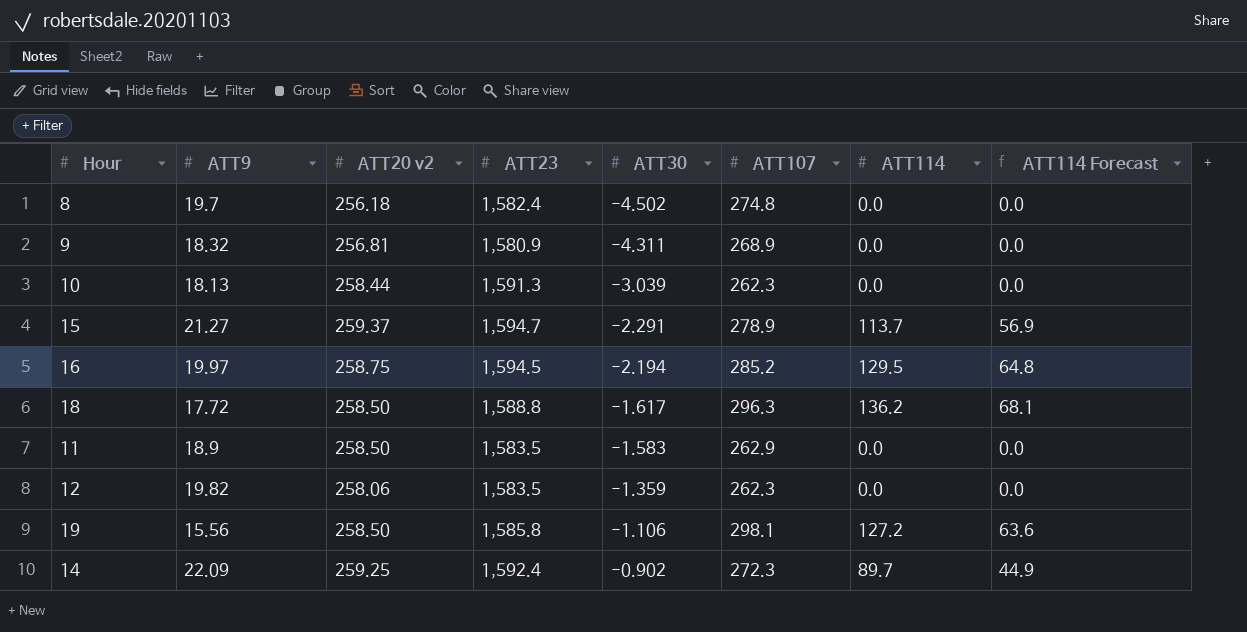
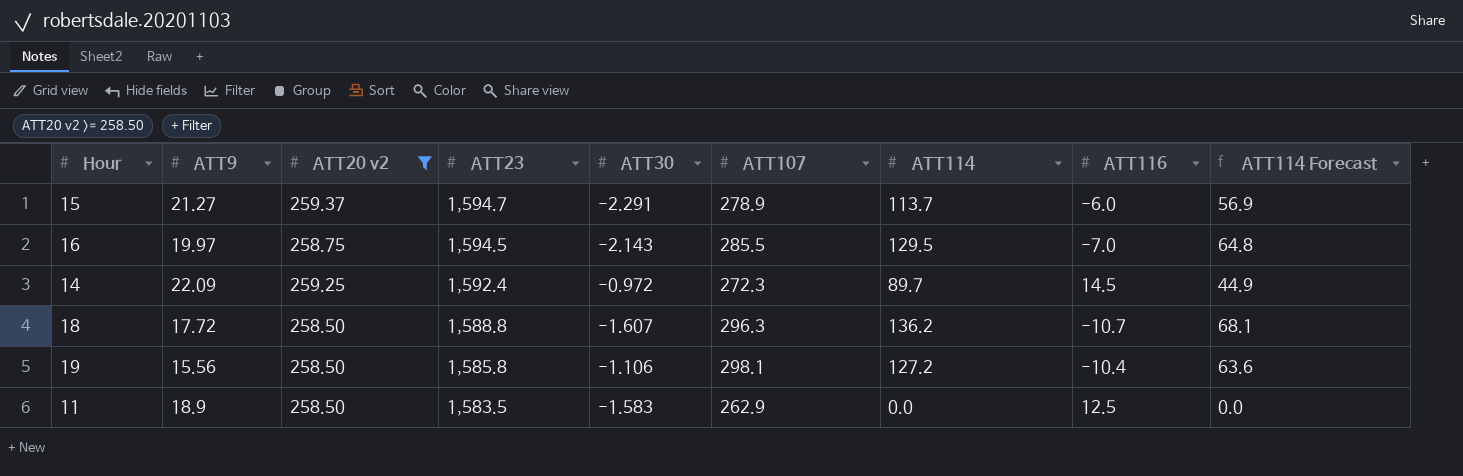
filter: none -> ATT20 v2 >= 258.50
row order: ATT30 ascending -> ATT23 descending
column ATT116 | position: none -> 8
16 | ATT30: -2.194 -> -2.143
16 | ATT107: 285.2 -> 285.5
14 | ATT30: -0.902 -> -0.972
18 | ATT30: -1.617 -> -1.607

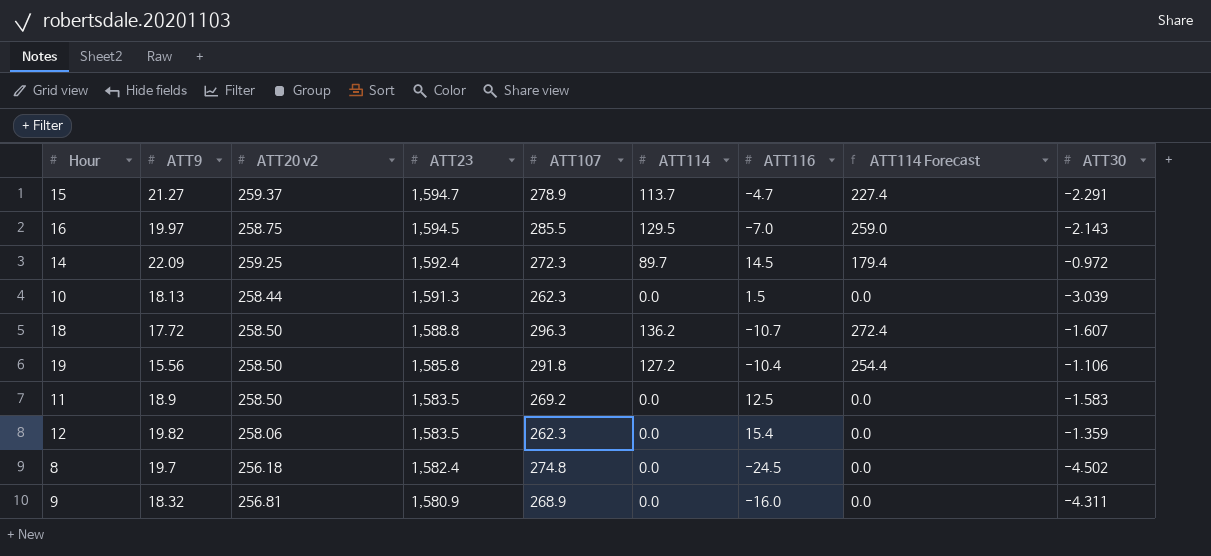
filter: ATT20 v2 >= 258.50 -> none
column ATT114 Forecast | formula: [ATT114] * 0.5 -> [ATT114] * 2
column ATT30 | position: 5 -> 9
15 | ATT116: -6.0 -> -4.7
19 | ATT107: 298.1 -> 291.8
11 | ATT107: 262.9 -> 269.2

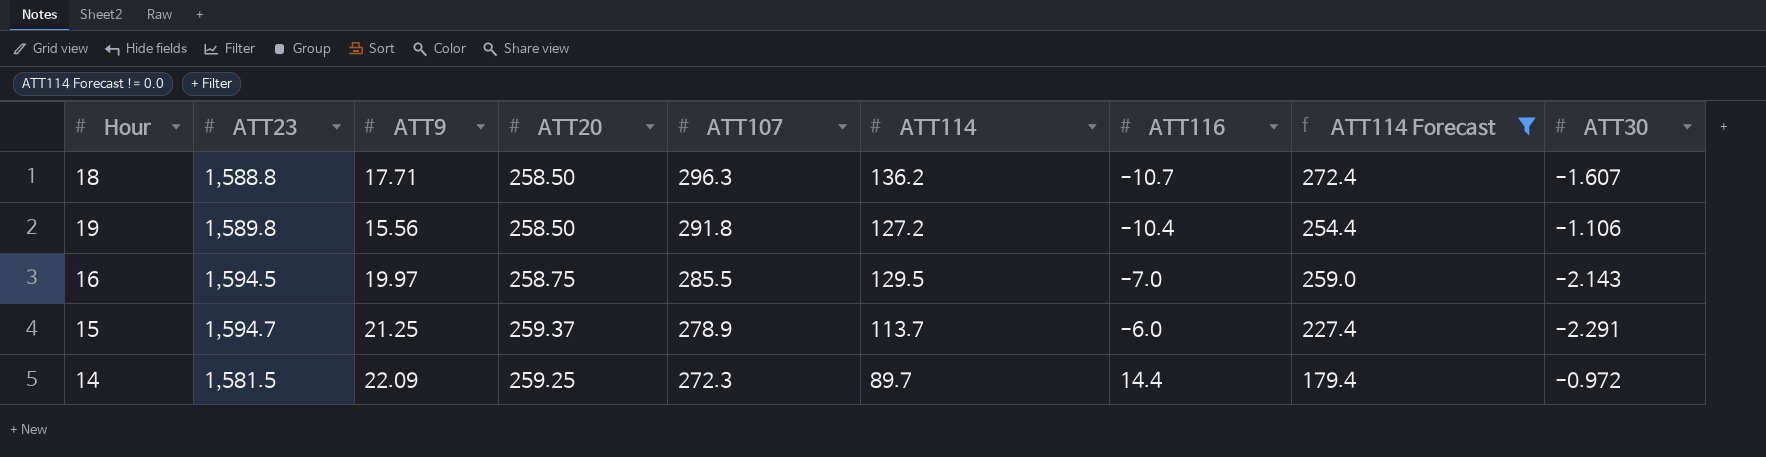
filter: none -> ATT114 Forecast != 0.0
row order: ATT23 descending -> ATT107 descending
column ATT23 | position: 4 -> 2
column name: ATT20 v2 -> ATT20
18 | ATT9: 17.72 -> 17.71
19 | ATT23: 1,585.8 -> 1,589.8
15 | ATT9: 21.27 -> 21.25
15 | ATT116: -4.7 -> -6.0
14 | ATT23: 1,592.4 -> 1,581.5
14 | ATT116: 14.5 -> 14.4

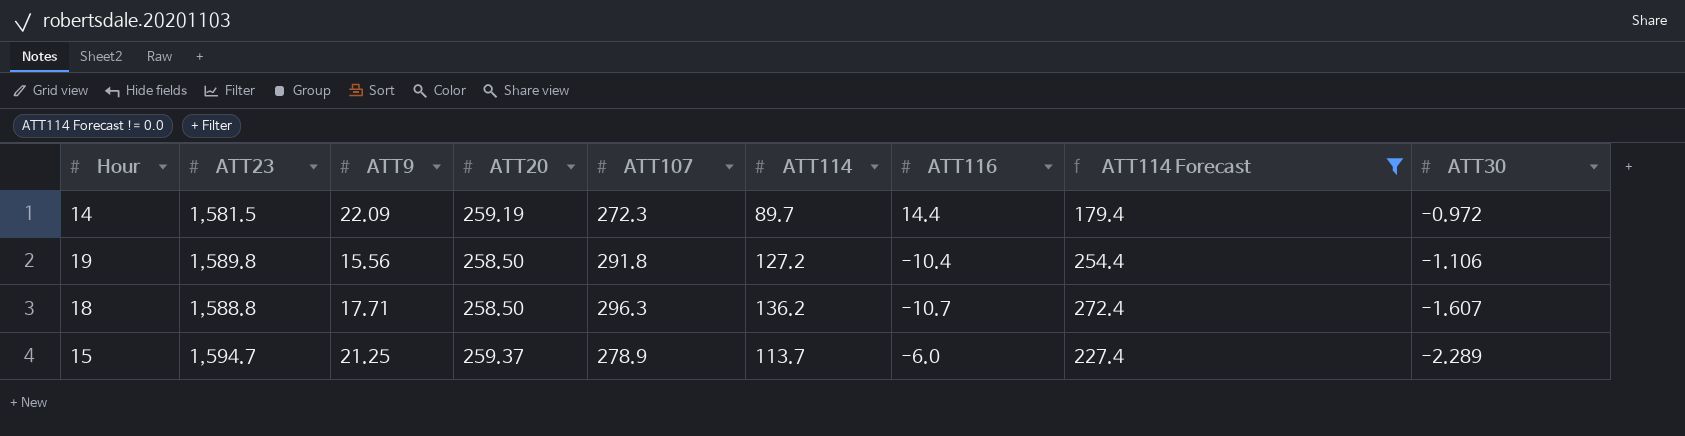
row order: ATT107 descending -> ATT30 descending
row 16: 1,594.5 | 19.97 | 258.75 | 285.5 | 129.5 | -7.0 | 259.0 | -2.143 -> none
14 | ATT20: 259.25 -> 259.19
15 | ATT30: -2.291 -> -2.289

